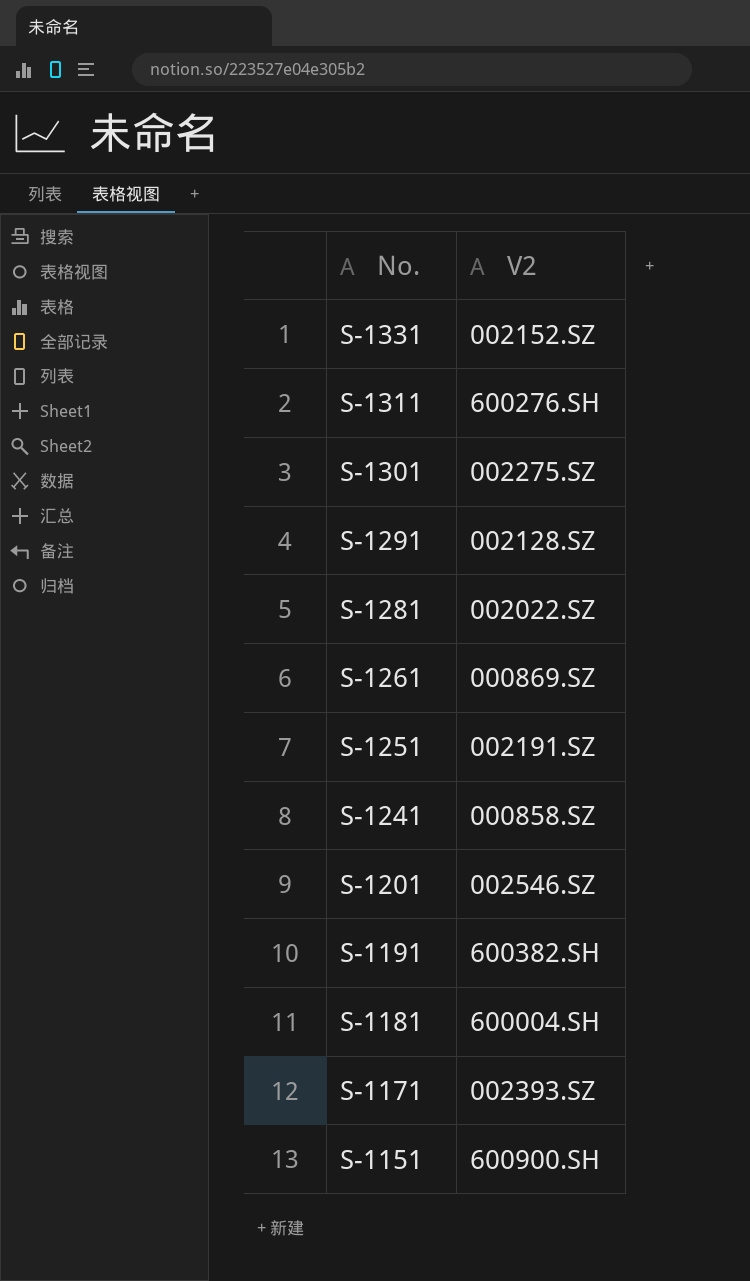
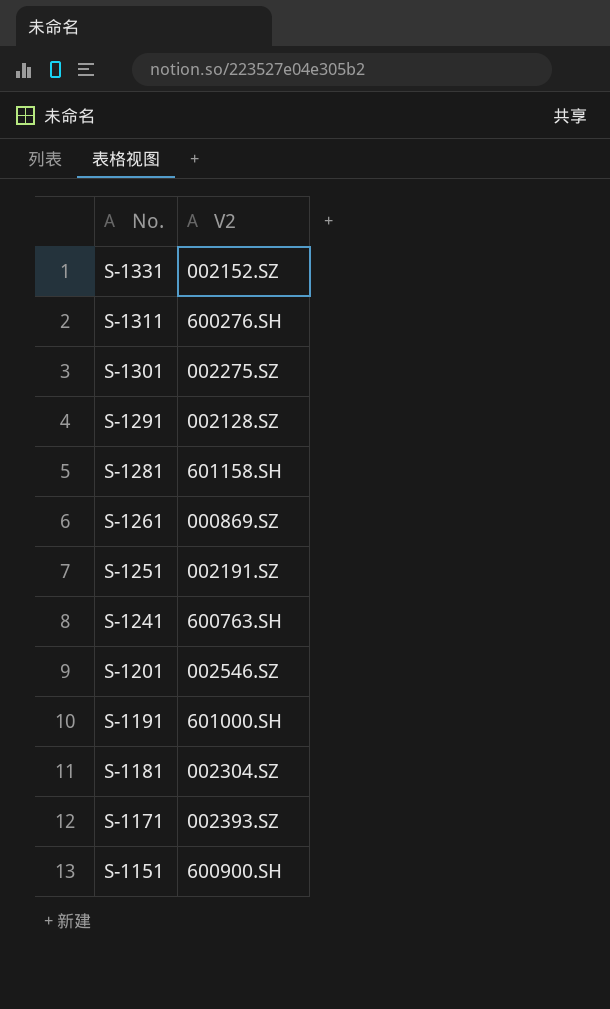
S-1281 | V2: 002022.SZ -> 601158.SH
S-1241 | V2: 000858.SZ -> 600763.SH
S-1191 | V2: 600382.SH -> 601000.SH
S-1181 | V2: 600004.SH -> 002304.SZ

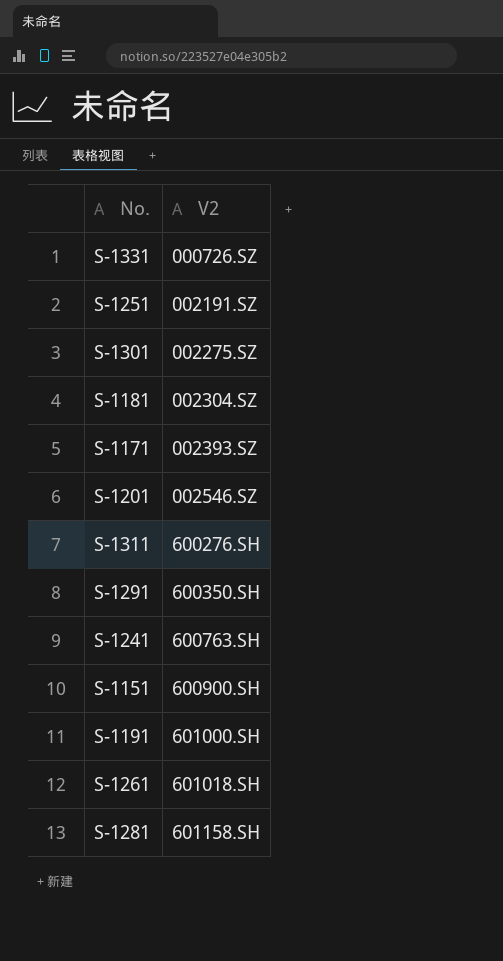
row order: No. descending -> V2 ascending
S-1331 | V2: 002152.SZ -> 000726.SZ
S-1291 | V2: 002128.SZ -> 600350.SH
S-1261 | V2: 000869.SZ -> 601018.SH

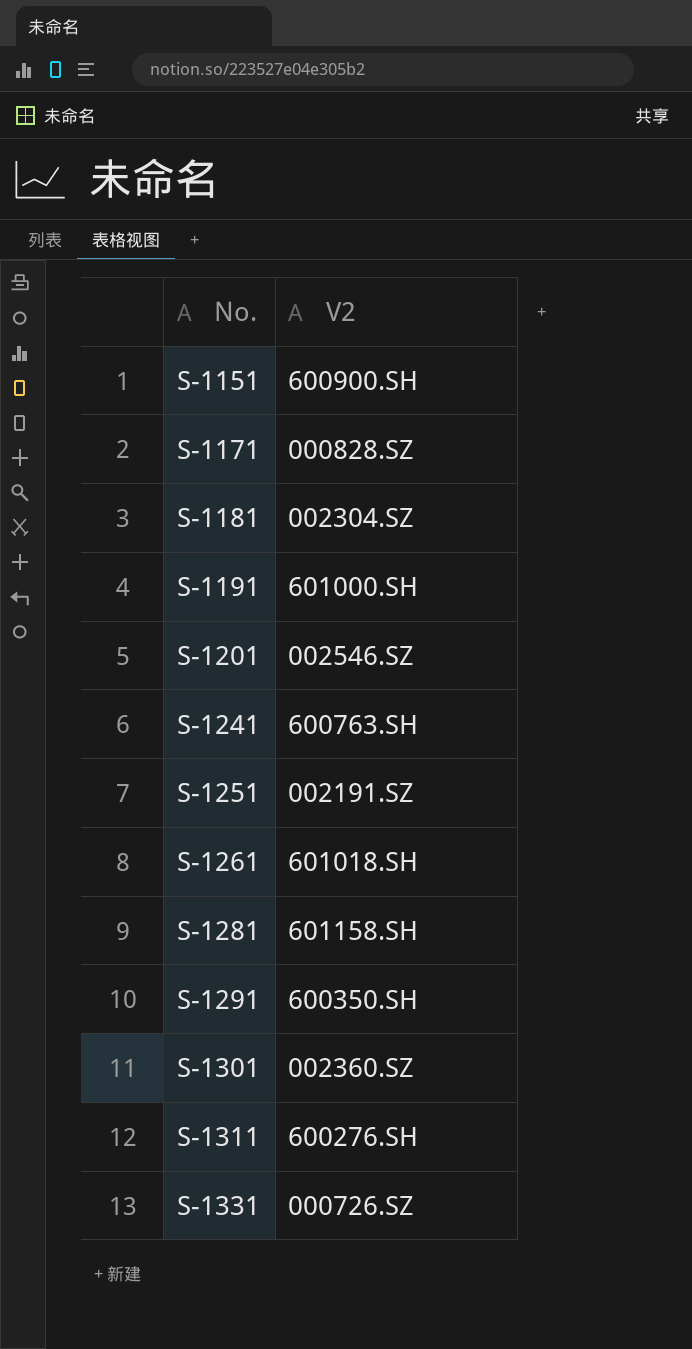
row order: V2 ascending -> No. ascending
S-1171 | V2: 002393.SZ -> 000828.SZ
S-1301 | V2: 002275.SZ -> 002360.SZ

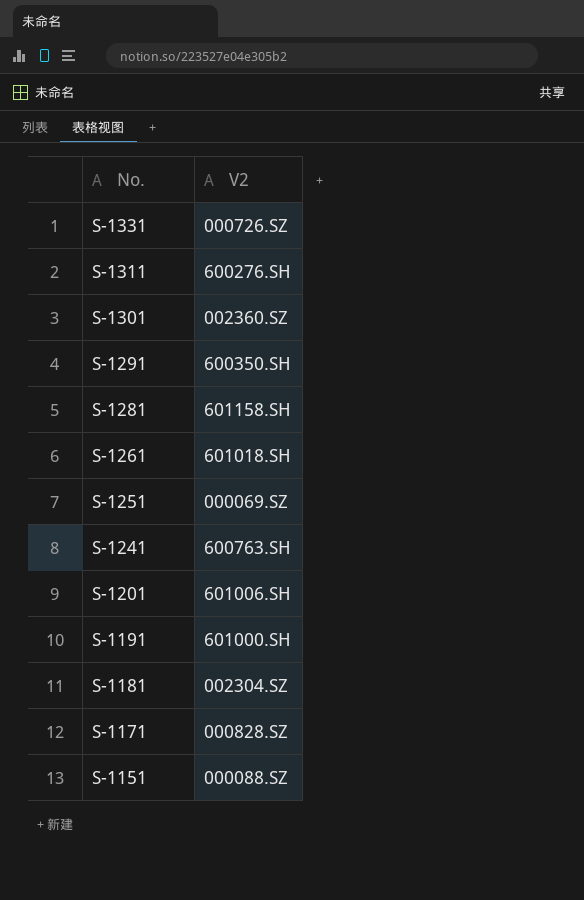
row order: No. ascending -> No. descending
S-1251 | V2: 002191.SZ -> 000069.SZ
S-1201 | V2: 002546.SZ -> 601006.SH
S-1151 | V2: 600900.SH -> 000088.SZ

